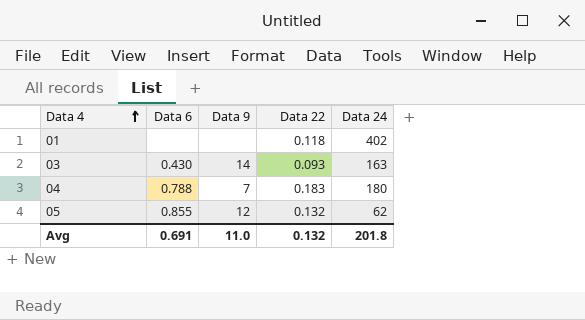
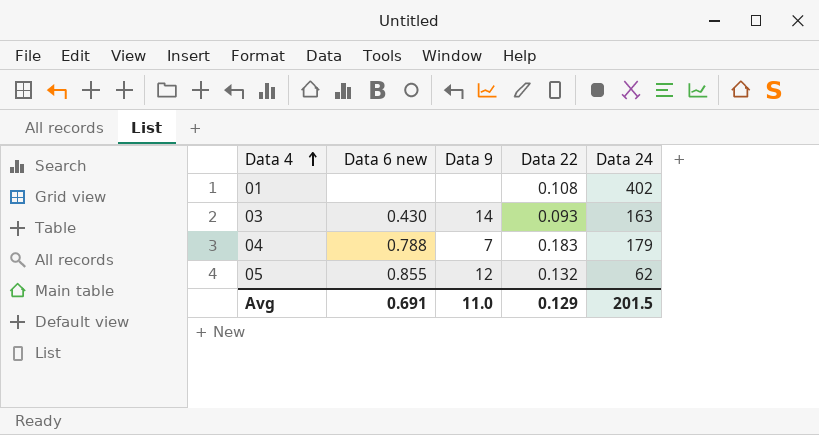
column name: Data 6 -> Data 6 new
01 | Data 22: 0.118 -> 0.108
04 | Data 24: 180 -> 179
Avg | Data 22: 0.132 -> 0.129
Avg | Data 24: 201.8 -> 201.5

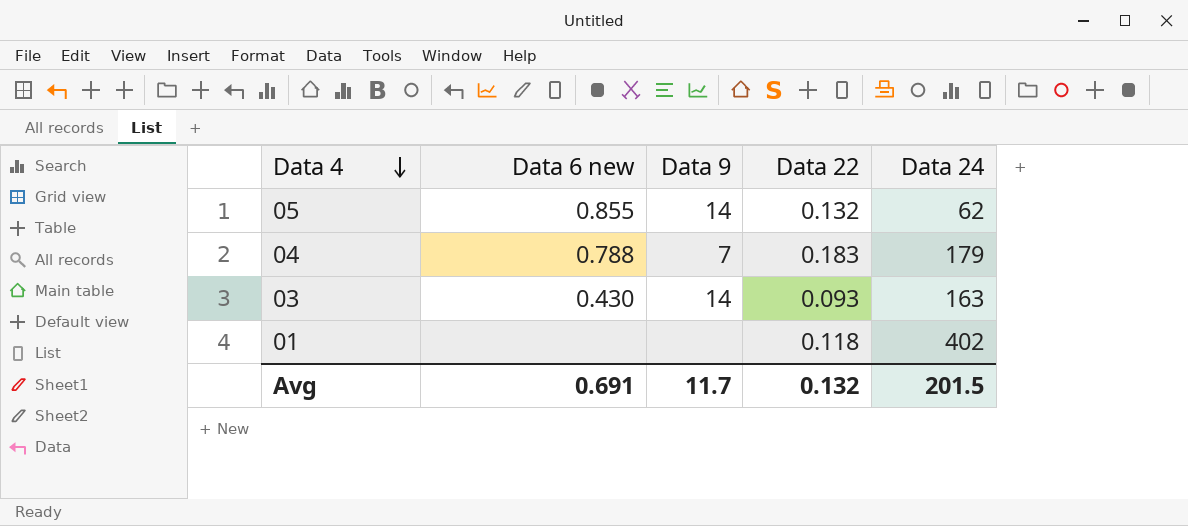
row order: Data 4 ascending -> Data 4 descending
05 | Data 9: 12 -> 14
01 | Data 22: 0.108 -> 0.118
Avg | Data 9: 11.0 -> 11.7
Avg | Data 22: 0.129 -> 0.132

